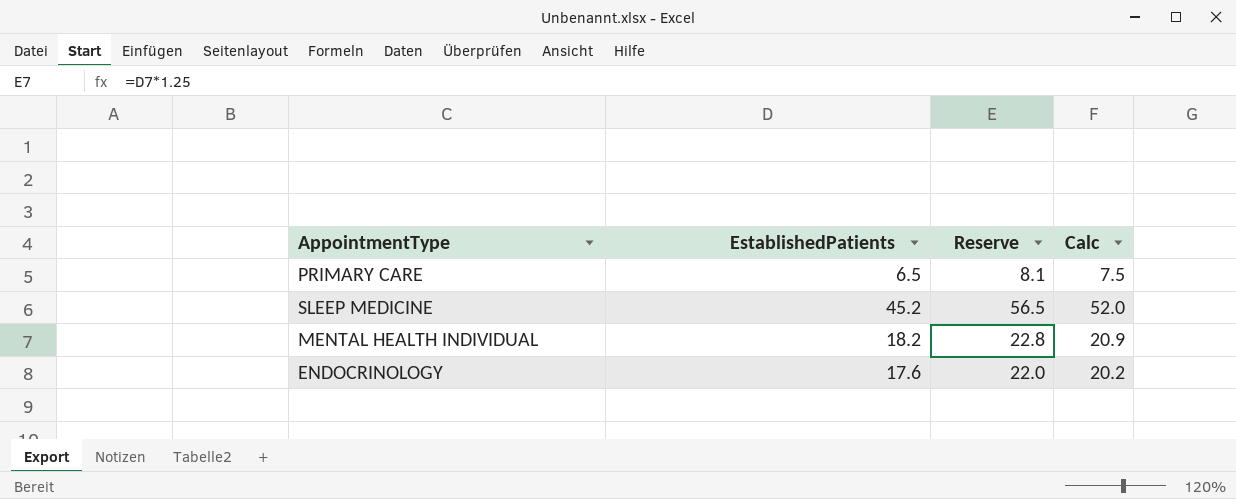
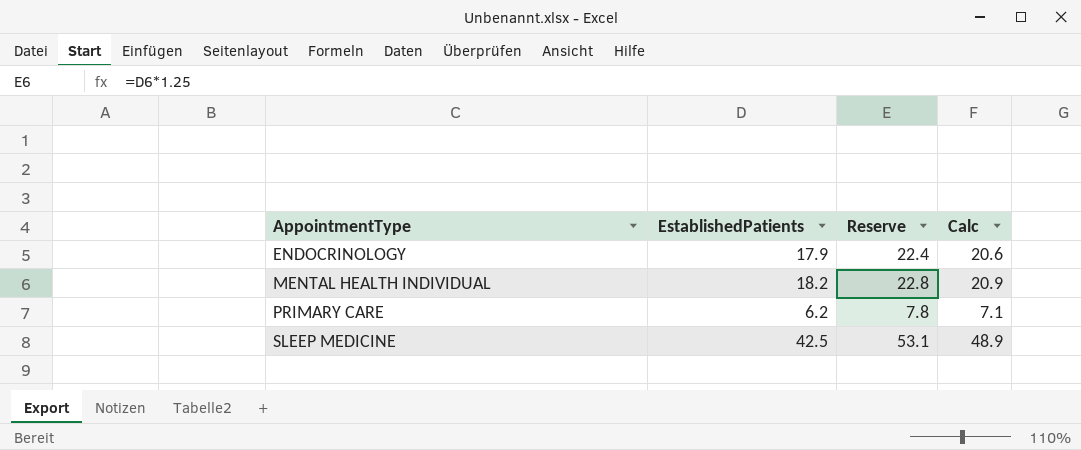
row order: none -> AppointmentType ascending
ENDOCRINOLOGY | EstablishedPatients: 17.6 -> 17.9
ENDOCRINOLOGY | Reserve: 22.0 -> 22.4
ENDOCRINOLOGY | Calc: 20.2 -> 20.6
PRIMARY CARE | EstablishedPatients: 6.5 -> 6.2
PRIMARY CARE | Reserve: 8.1 -> 7.8
PRIMARY CARE | Calc: 7.5 -> 7.1
SLEEP MEDICINE | EstablishedPatients: 45.2 -> 42.5
SLEEP MEDICINE | Reserve: 56.5 -> 53.1
SLEEP MEDICINE | Calc: 52.0 -> 48.9

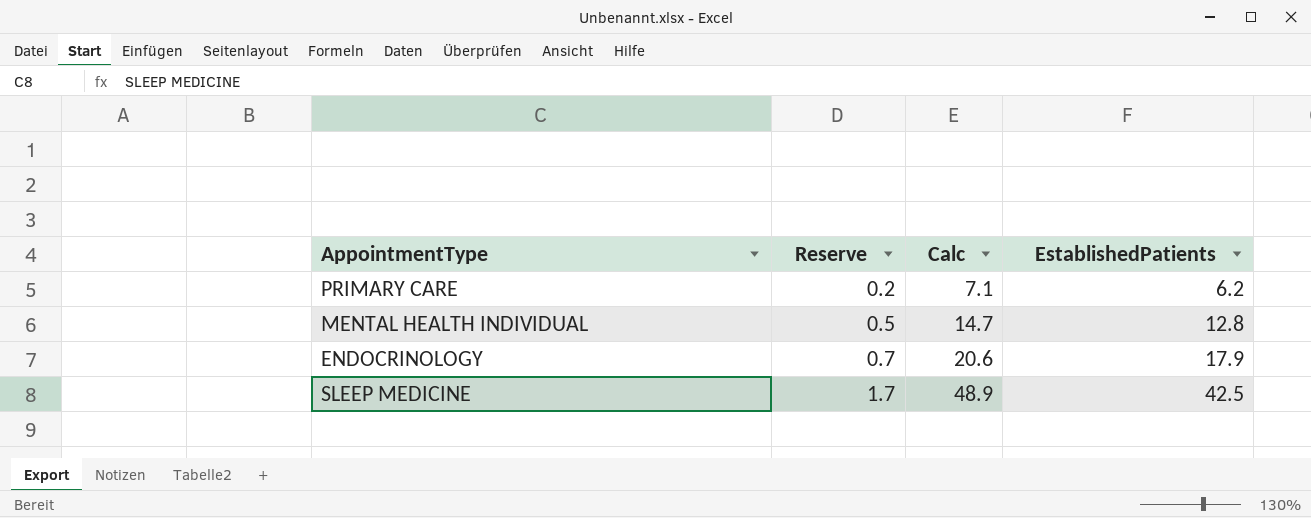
row order: AppointmentType ascending -> Reserve ascending
column Reserve | formula: [EstablishedPatients] * 1.25 -> [EstablishedPatients] * 0.04
column EstablishedPatients | position: 2 -> 4
MENTAL HEALTH INDIVIDUAL | Calc: 20.9 -> 14.7
MENTAL HEALTH INDIVIDUAL | EstablishedPatients: 18.2 -> 12.8

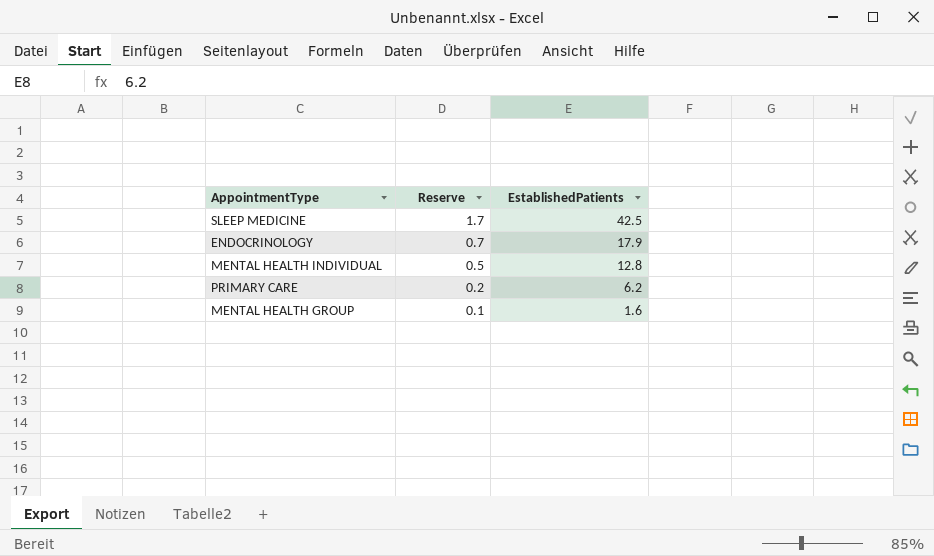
row order: Reserve ascending -> Reserve descending
column Calc | formula: [EstablishedPatients] * 1.15 -> none
row MENTAL HEALTH GROUP: none -> 0.1 | 1.6

